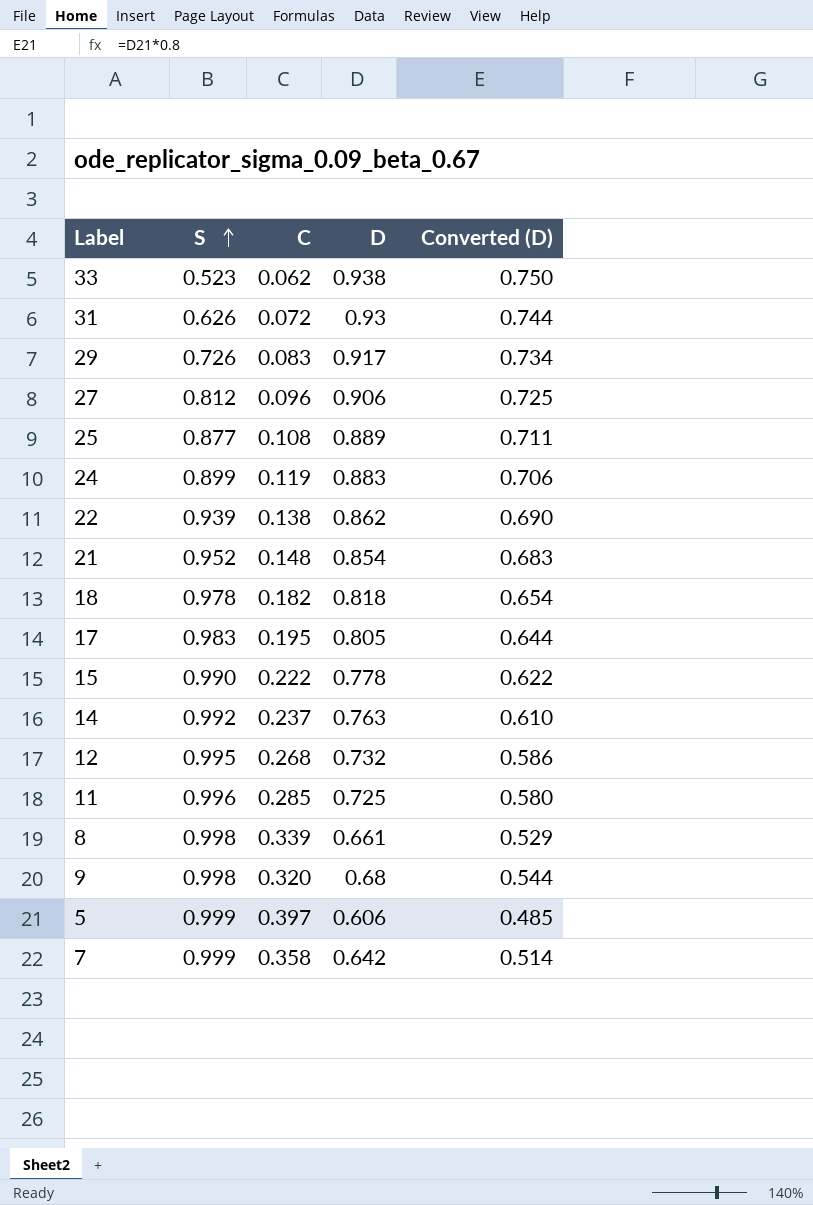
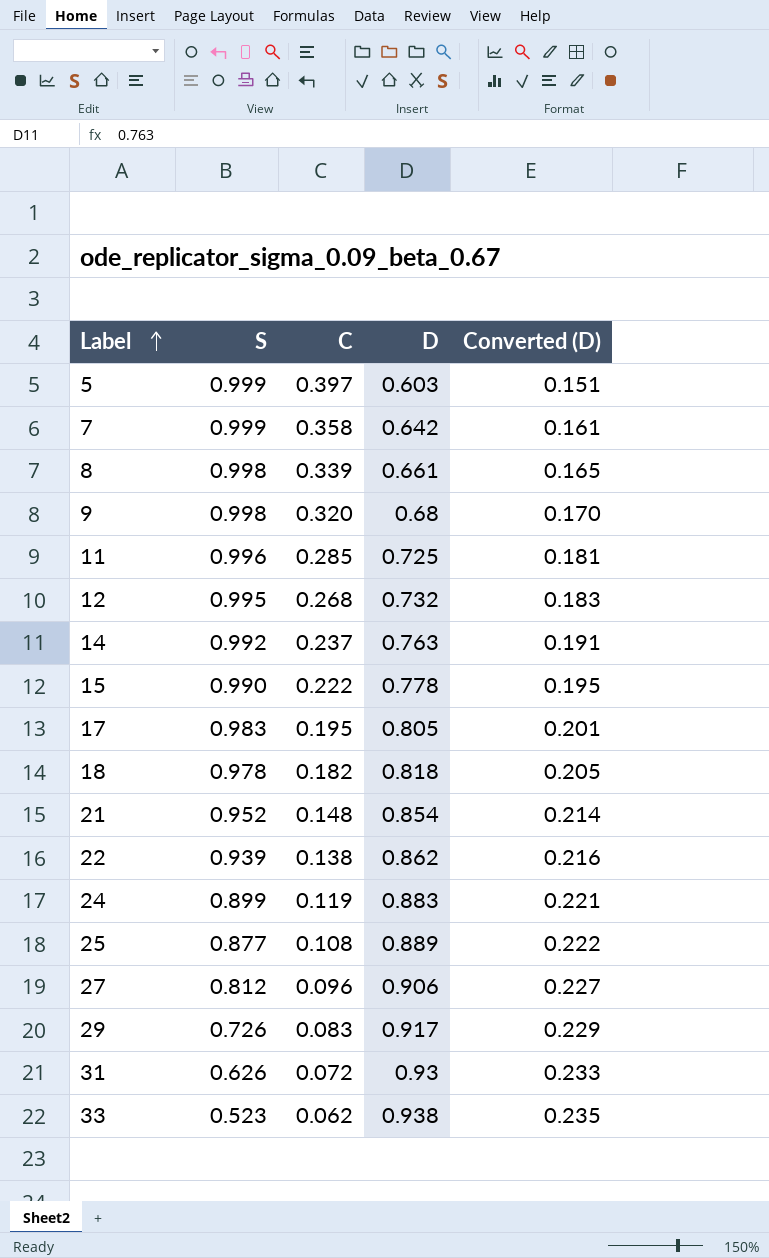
row order: S ascending -> Label ascending
column Converted (D) | formula: [D] * 0.8 -> [D] * 0.25
5 | D: 0.606 -> 0.603

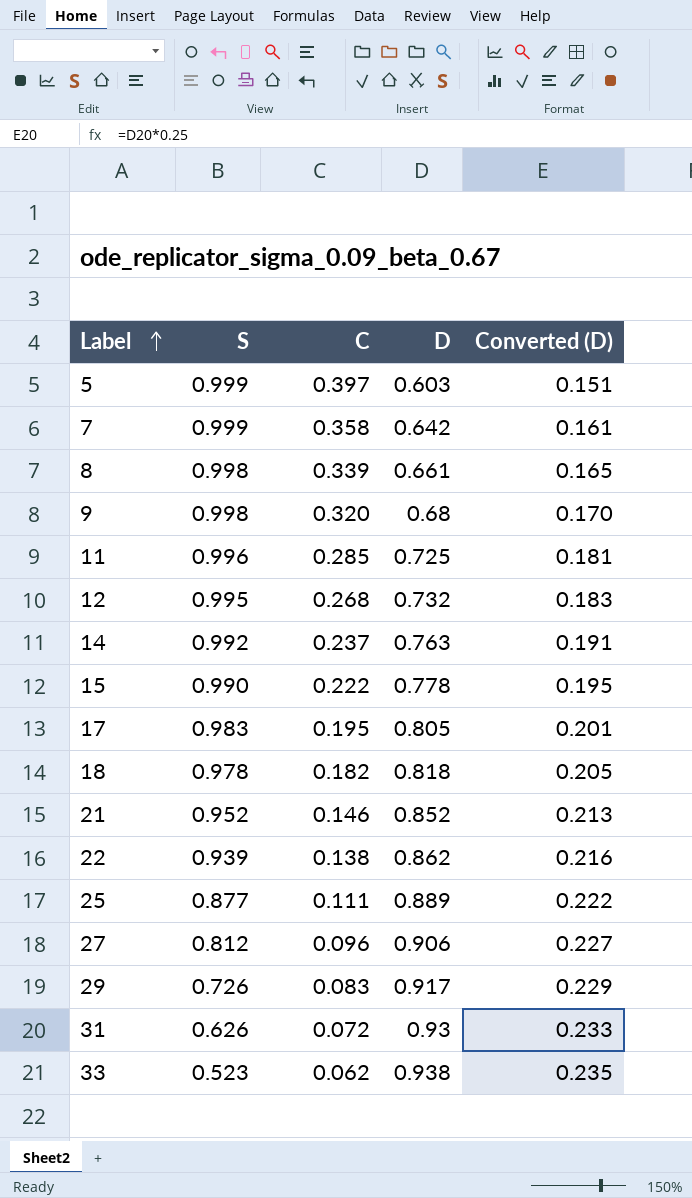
row 24: 0.899 | 0.119 | 0.883 | 0.221 -> none
21 | C: 0.148 -> 0.146
21 | D: 0.854 -> 0.852
21 | Converted (D): 0.214 -> 0.213
25 | C: 0.108 -> 0.111

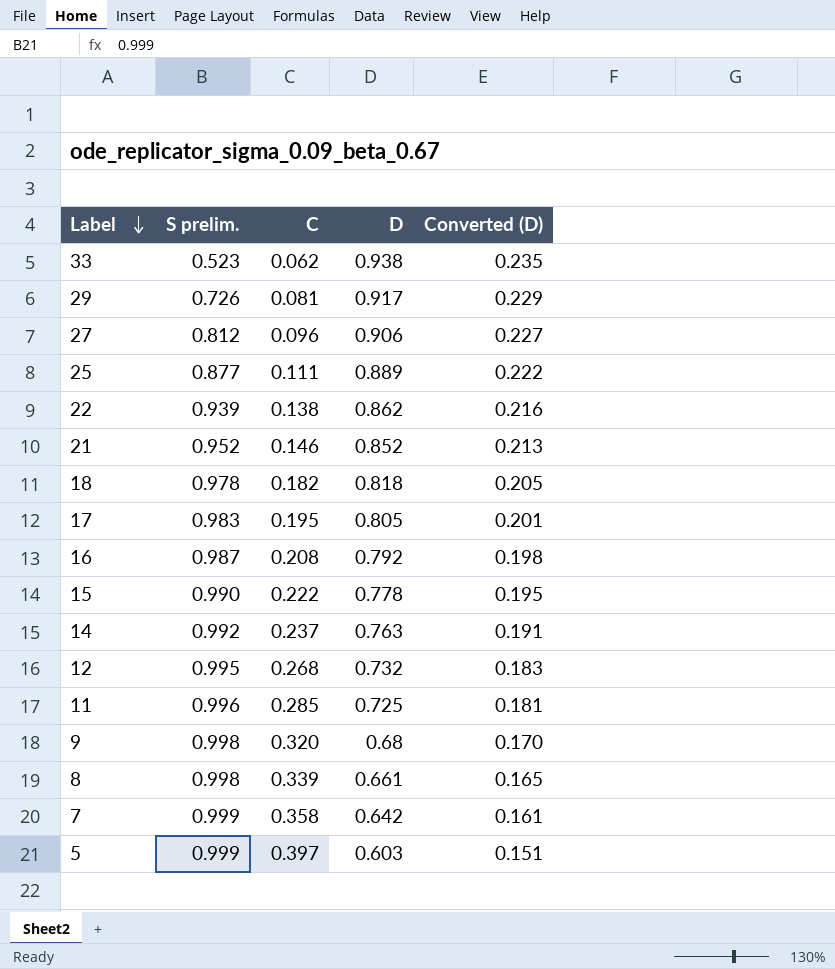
row order: Label ascending -> Label descending
column name: S -> S prelim.
row 31: 0.626 | 0.072 | 0.93 | 0.233 -> none
29 | C: 0.083 -> 0.081
row 16: none -> 0.987 | 0.208 | 0.792 | 0.198

